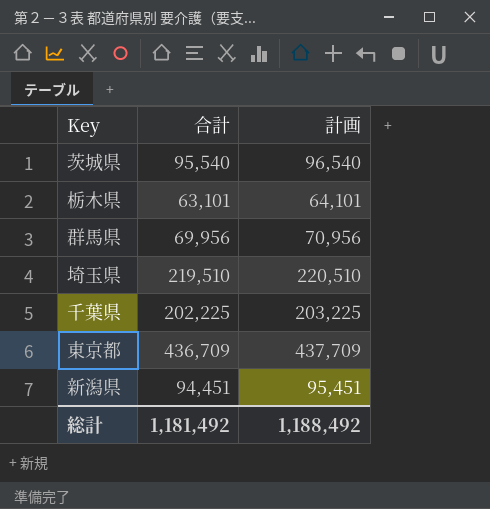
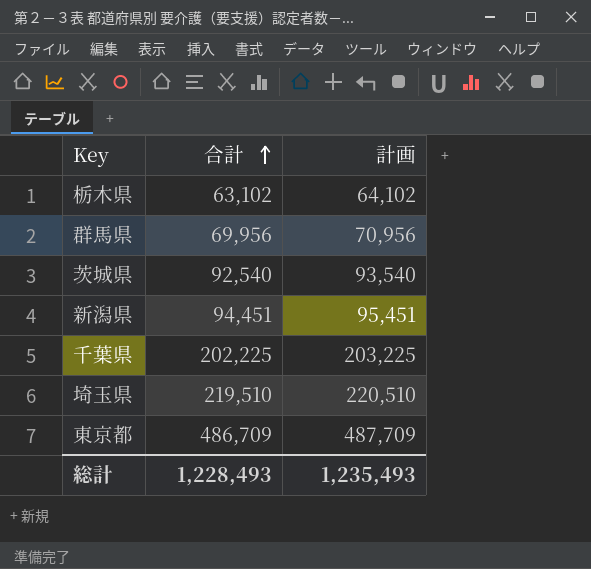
row order: none -> 合計 ascending
栃木県 | 合計: 63,101 -> 63,102
栃木県 | 計画: 64,101 -> 64,102
茨城県 | 合計: 95,540 -> 92,540
茨城県 | 計画: 96,540 -> 93,540
東京都 | 合計: 436,709 -> 486,709
東京都 | 計画: 437,709 -> 487,709
総計 | 合計: 1,181,492 -> 1,228,493
総計 | 計画: 1,188,492 -> 1,235,493

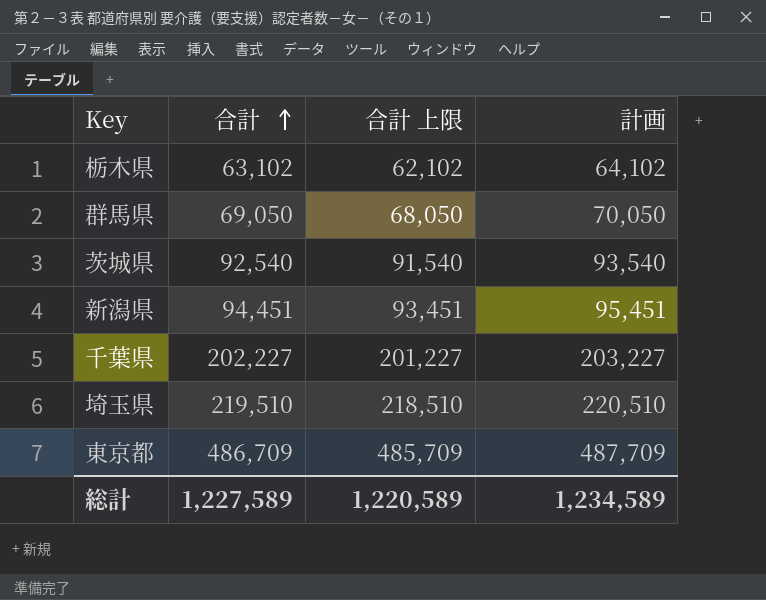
column 合計 上限 | formula: none -> [合計] - 1000
群馬県 | 合計: 69,956 -> 69,050
群馬県 | 計画: 70,956 -> 70,050
千葉県 | 合計: 202,225 -> 202,227
千葉県 | 計画: 203,225 -> 203,227
総計 | 合計: 1,228,493 -> 1,227,589
総計 | 計画: 1,235,493 -> 1,234,589

